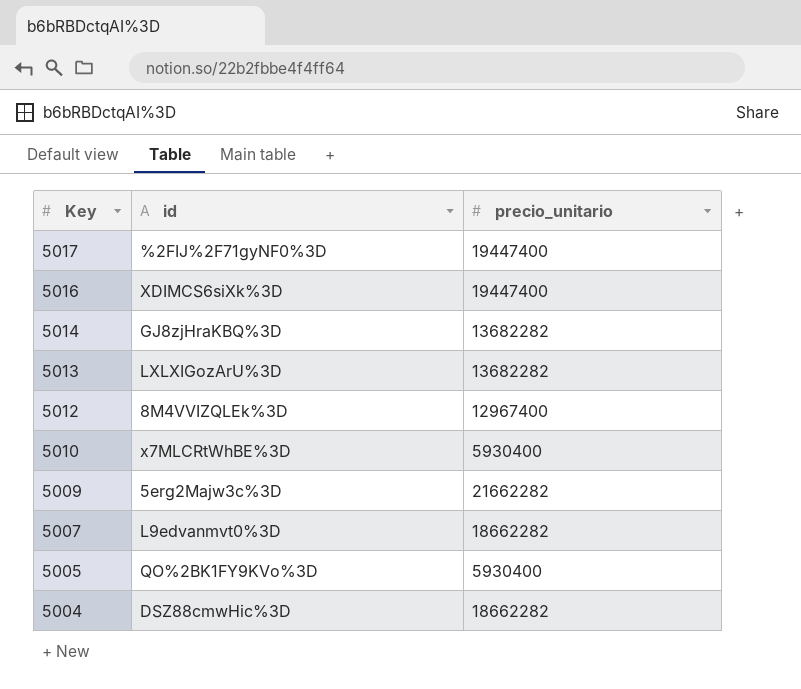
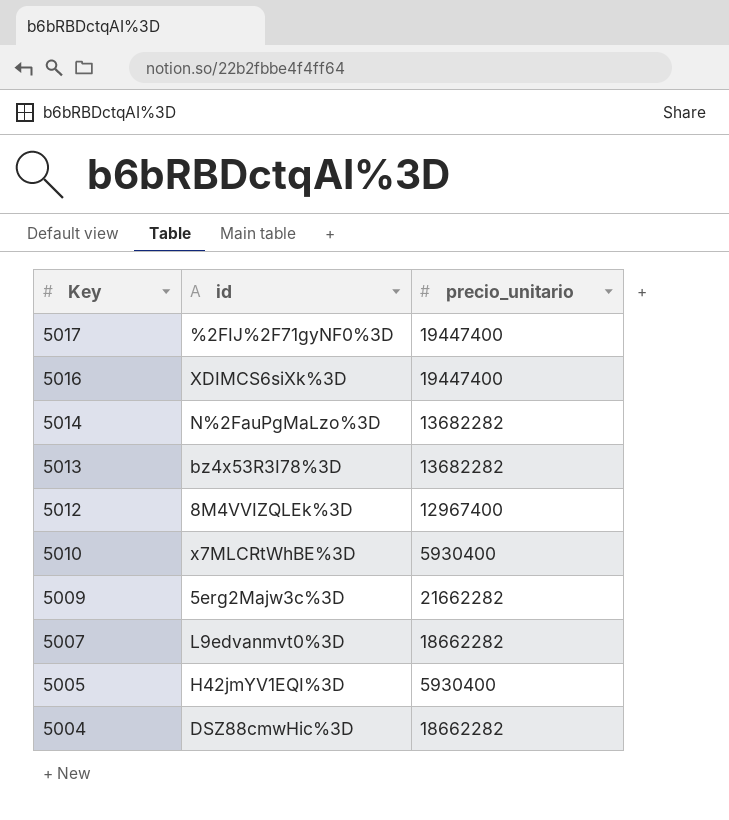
5014 | id: GJ8zjHraKBQ%3D -> N%2FauPgMaLzo%3D
5013 | id: LXLXIGozArU%3D -> bz4x53R3I78%3D
5005 | id: QO%2BK1FY9KVo%3D -> H42jmYV1EQI%3D

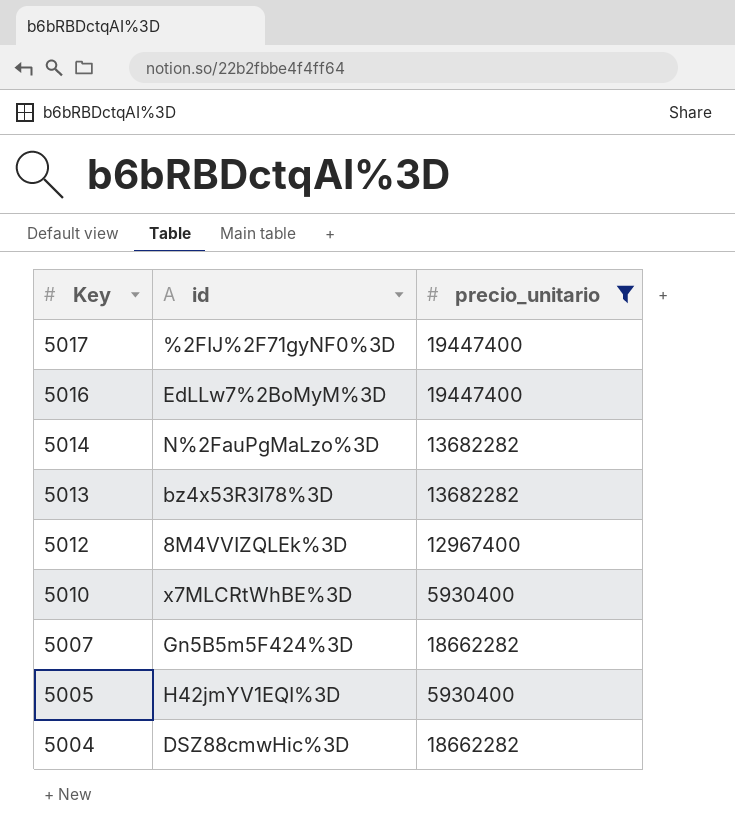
filter: none -> precio_unitario != 21662282
5016 | id: XDIMCS6siXk%3D -> EdLLw7%2BoMyM%3D
5007 | id: L9edvanmvt0%3D -> Gn5B5m5F424%3D

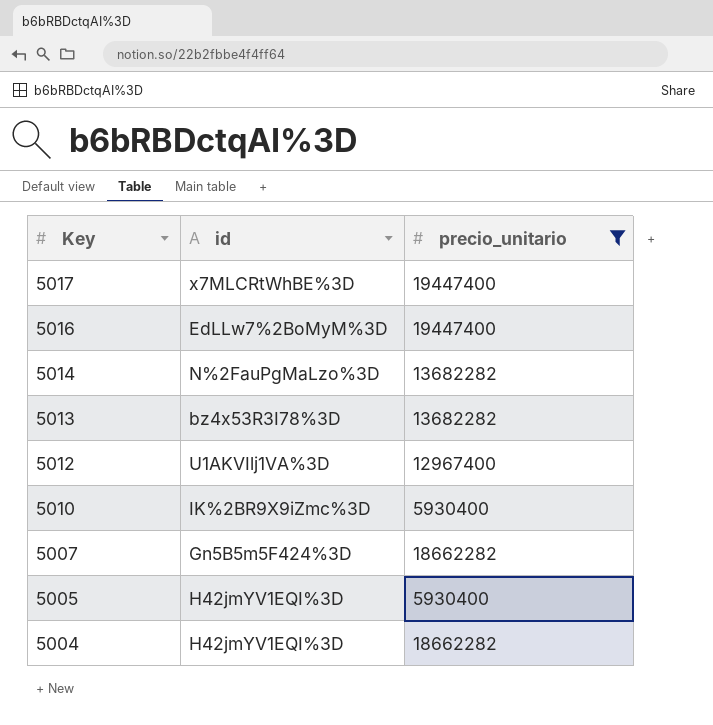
5017 | id: %2FIJ%2F71gyNF0%3D -> x7MLCRtWhBE%3D
5012 | id: 8M4VVIZQLEk%3D -> U1AKVIlj1VA%3D
5010 | id: x7MLCRtWhBE%3D -> IK%2BR9X9iZmc%3D
5004 | id: DSZ88cmwHic%3D -> H42jmYV1EQI%3D

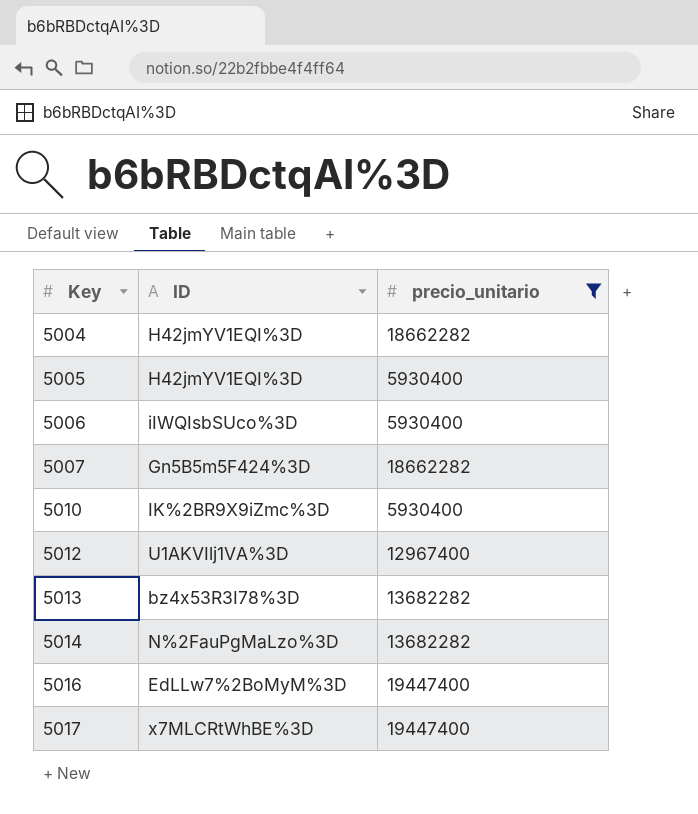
row order: Key descending -> Key ascending
column name: id -> ID
row 5006: none -> iIWQIsbSUco%3D | 5930400

